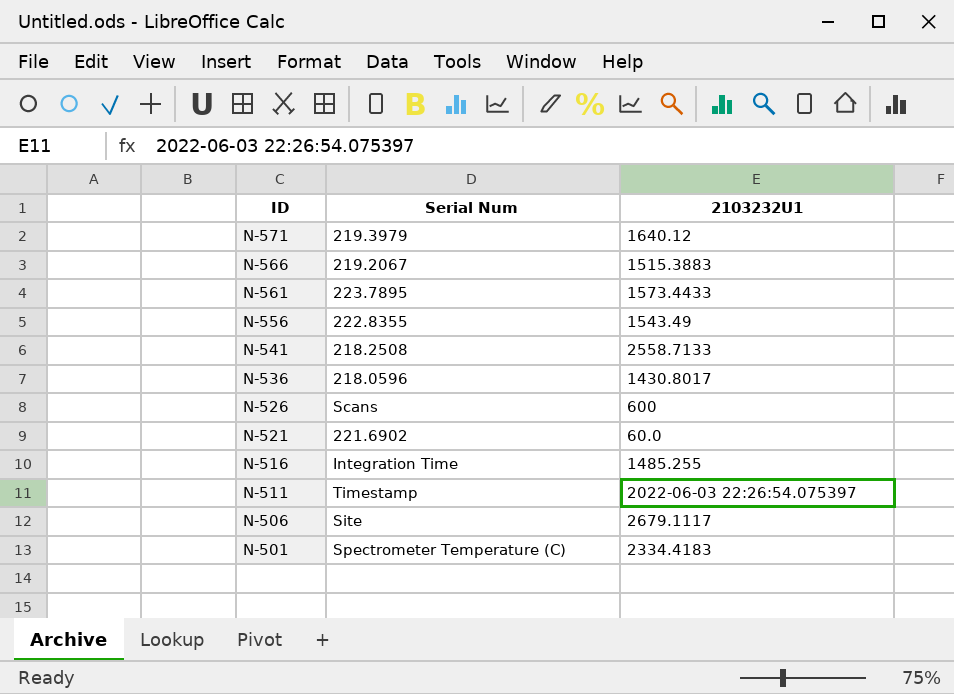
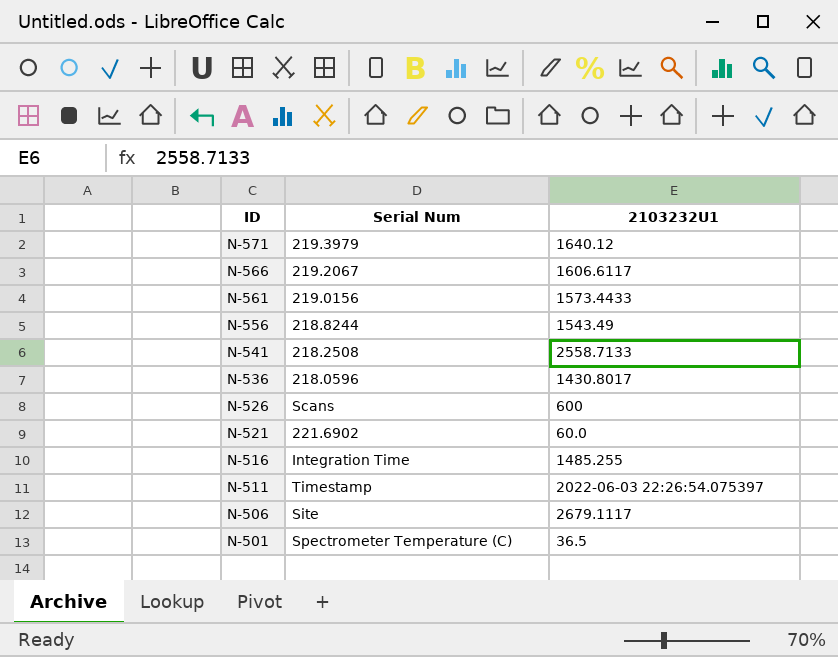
N-566 | 2103232U1: 1515.3883 -> 1606.6117
N-561 | Serial Num: 223.7895 -> 219.0156
N-556 | Serial Num: 222.8355 -> 218.8244
N-501 | 2103232U1: 2334.4183 -> 36.5

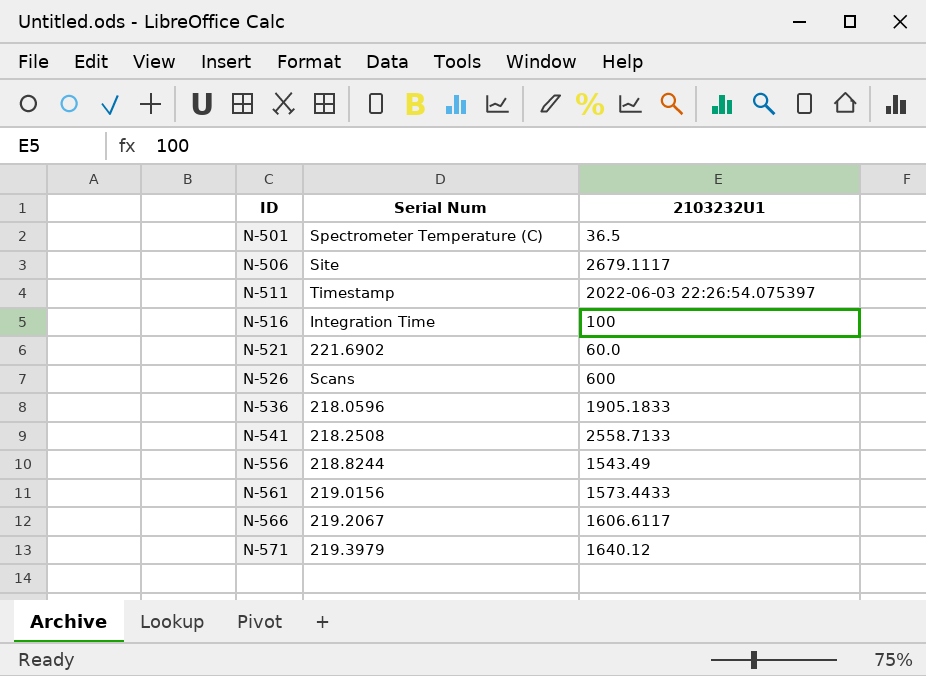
row order: ID descending -> ID ascending
N-516 | 2103232U1: 1485.255 -> 100
N-536 | 2103232U1: 1430.8017 -> 1905.1833

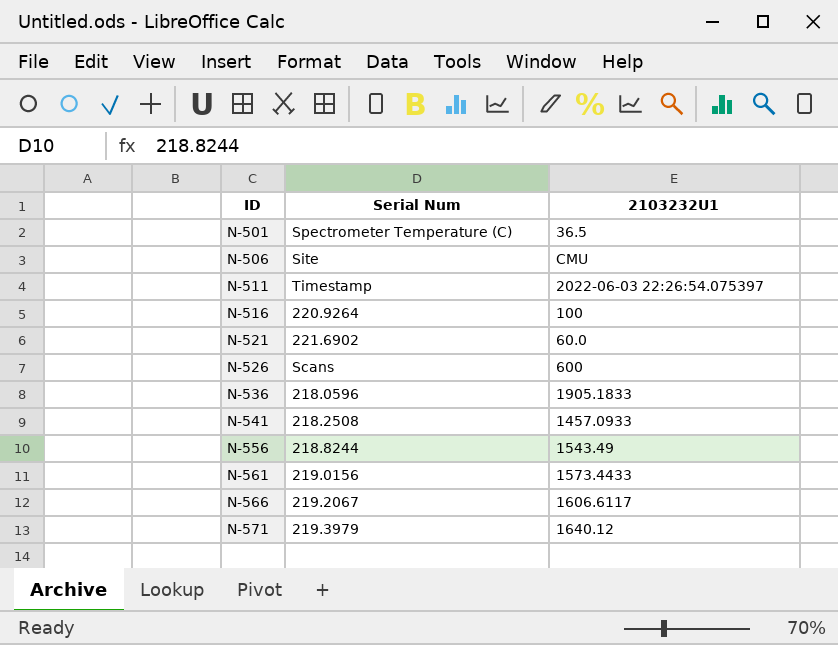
N-506 | 2103232U1: 2679.1117 -> CMU
N-516 | Serial Num: Integration Time -> 220.9264
N-541 | 2103232U1: 2558.7133 -> 1457.0933

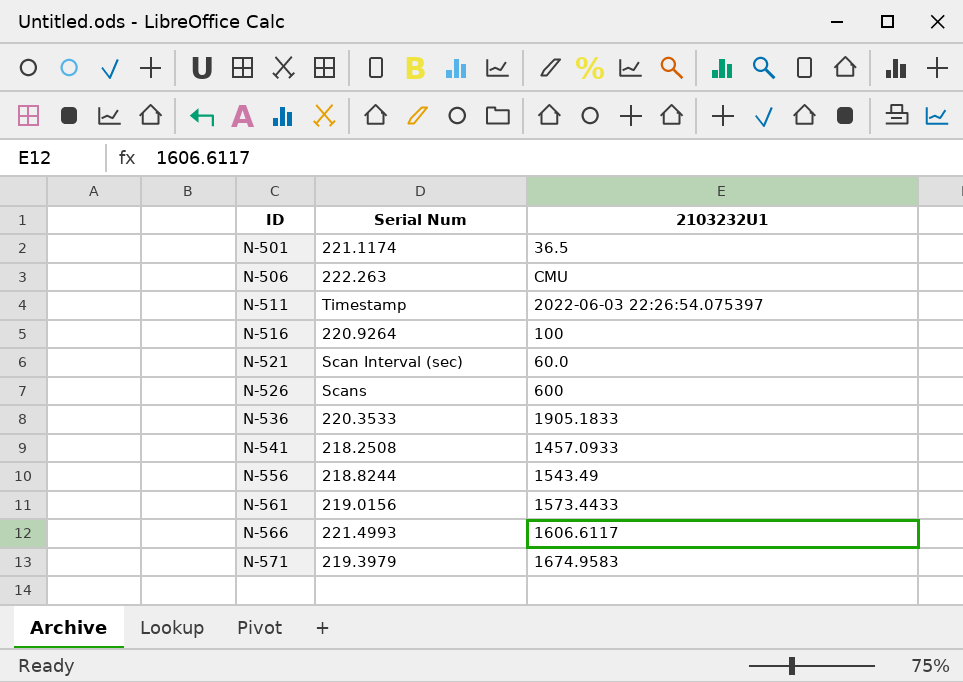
N-501 | Serial Num: Spectrometer Temperature (C) -> 221.1174
N-506 | Serial Num: Site -> 222.263
N-521 | Serial Num: 221.6902 -> Scan Interval (sec)
N-536 | Serial Num: 218.0596 -> 220.3533
N-566 | Serial Num: 219.2067 -> 221.4993
N-571 | 2103232U1: 1640.12 -> 1674.9583

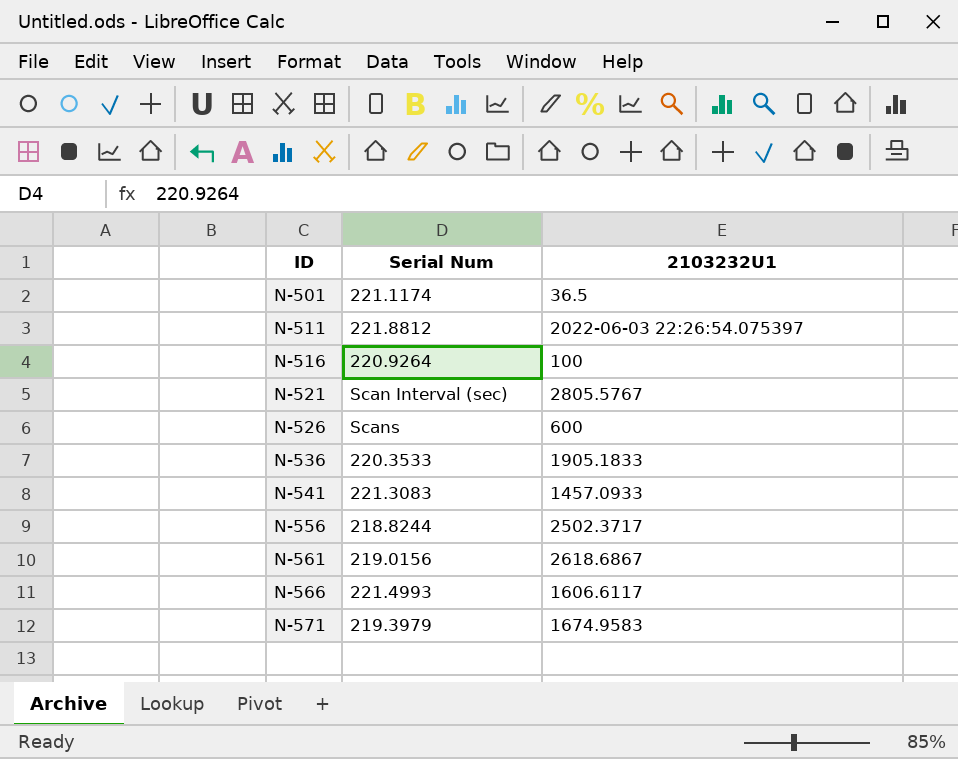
row N-506: 222.263 | CMU -> none
N-511 | Serial Num: Timestamp -> 221.8812
N-521 | 2103232U1: 60.0 -> 2805.5767
N-541 | Serial Num: 218.2508 -> 221.3083
N-556 | 2103232U1: 1543.49 -> 2502.3717
N-561 | 2103232U1: 1573.4433 -> 2618.6867

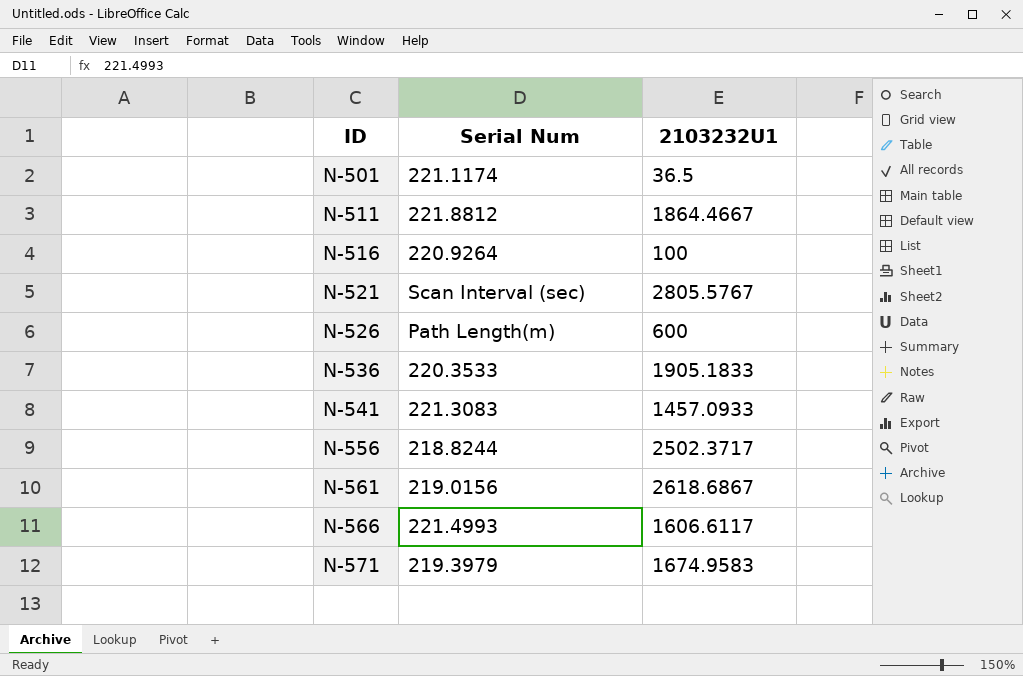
N-511 | 2103232U1: 2022-06-03 22:26:54.075397 -> 1864.4667
N-526 | Serial Num: Scans -> Path Length(m)

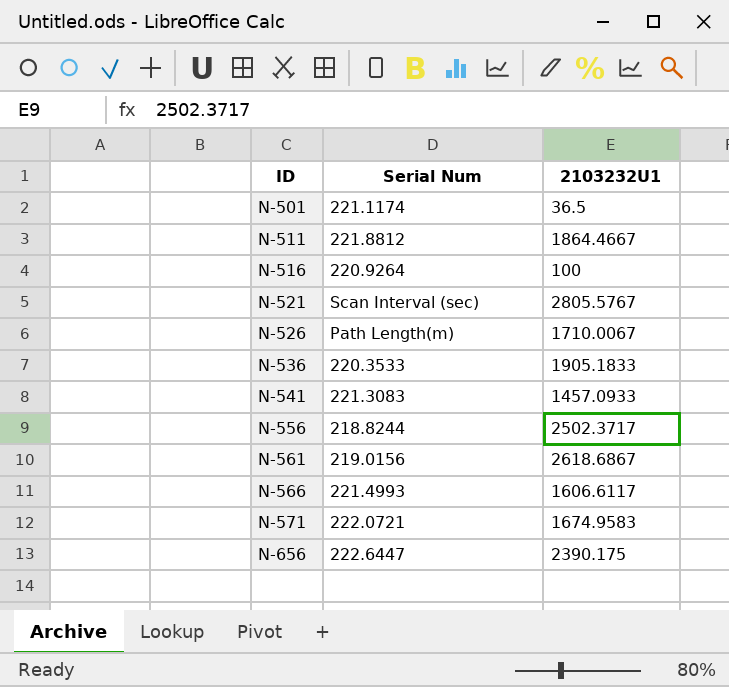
N-526 | 2103232U1: 600 -> 1710.0067
N-571 | Serial Num: 219.3979 -> 222.0721
row N-656: none -> 222.6447 | 2390.175

